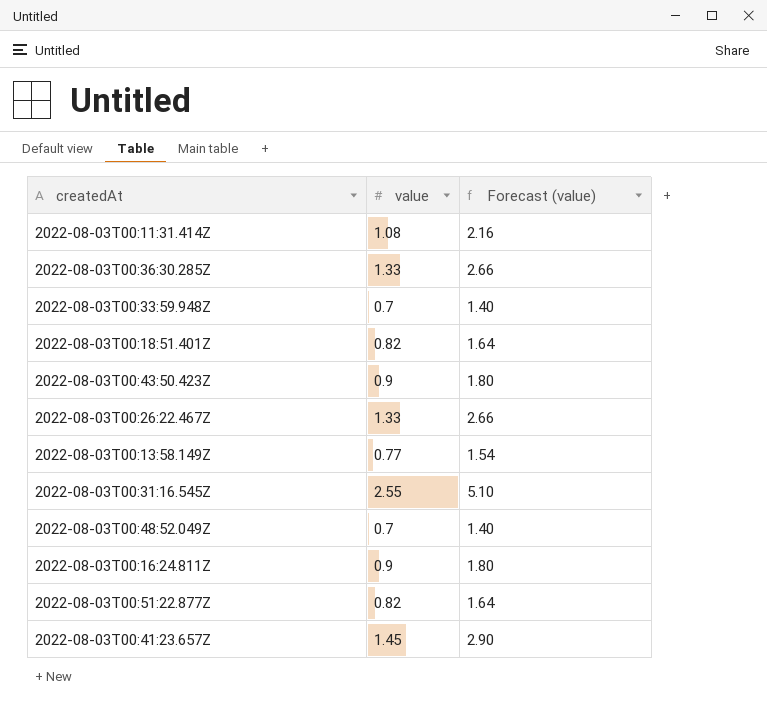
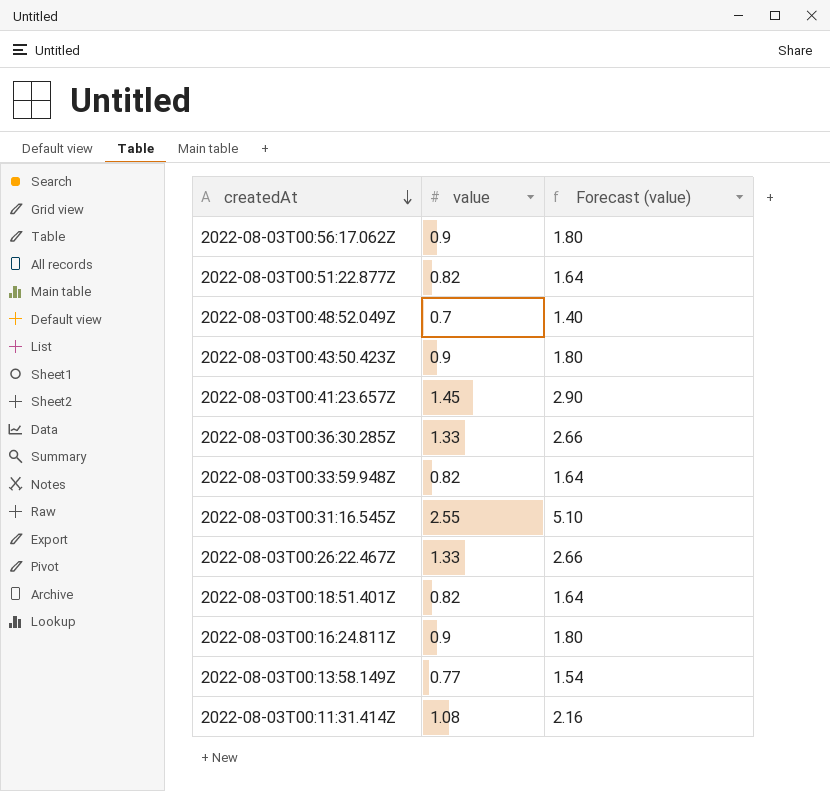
row order: none -> createdAt descending
row 2022-08-03T00:56:17.062Z: none -> 0.9 | 1.80
2022-08-03T00:33:59.948Z | value: 0.7 -> 0.82
2022-08-03T00:33:59.948Z | Forecast (value): 1.40 -> 1.64

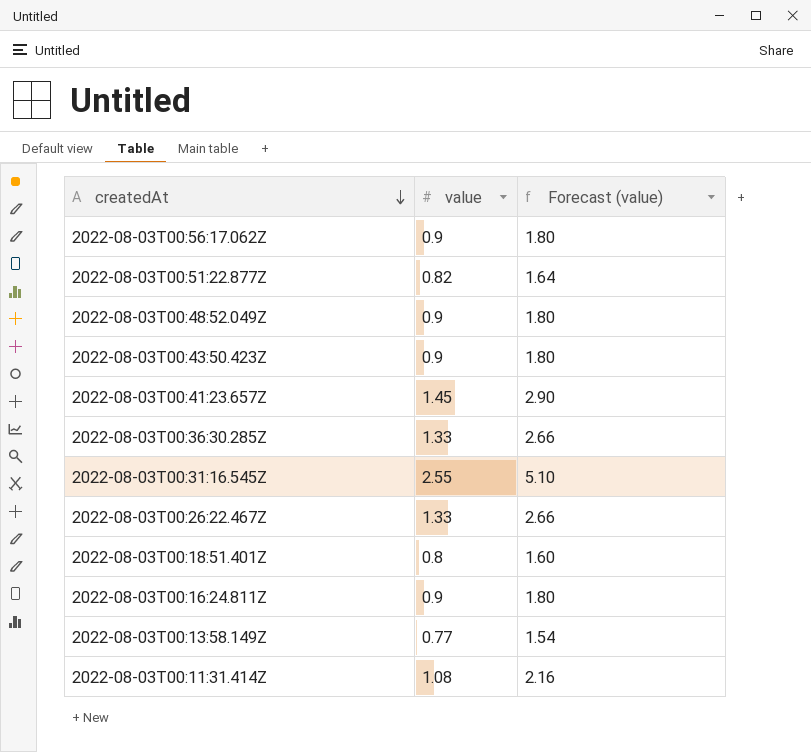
row 2022-08-03T00:33:59.948Z: 0.82 | 1.64 -> none
2022-08-03T00:48:52.049Z | value: 0.7 -> 0.9
2022-08-03T00:48:52.049Z | Forecast (value): 1.40 -> 1.80
2022-08-03T00:18:51.401Z | value: 0.82 -> 0.8
2022-08-03T00:18:51.401Z | Forecast (value): 1.64 -> 1.60

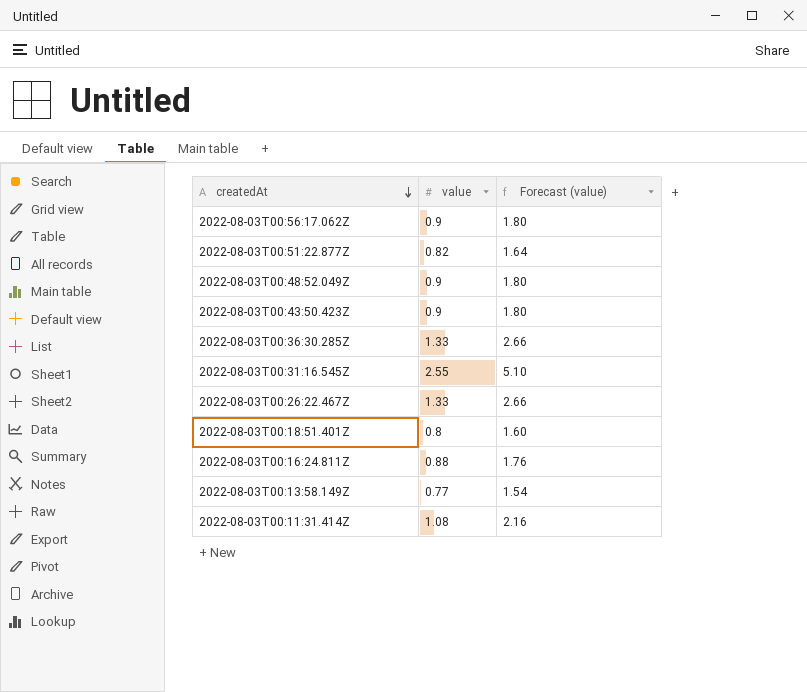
row 2022-08-03T00:41:23.657Z: 1.45 | 2.90 -> none
2022-08-03T00:16:24.811Z | value: 0.9 -> 0.88
2022-08-03T00:16:24.811Z | Forecast (value): 1.80 -> 1.76

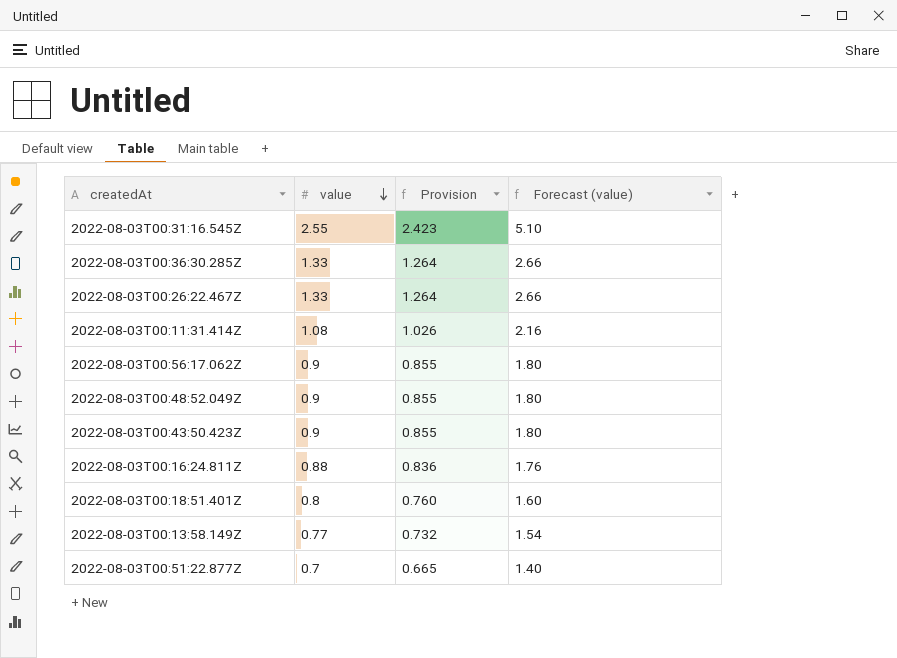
row order: createdAt descending -> value descending
column Provision | formula: none -> [value] * 0.95
2022-08-03T00:51:22.877Z | value: 0.82 -> 0.7
2022-08-03T00:51:22.877Z | Forecast (value): 1.64 -> 1.40

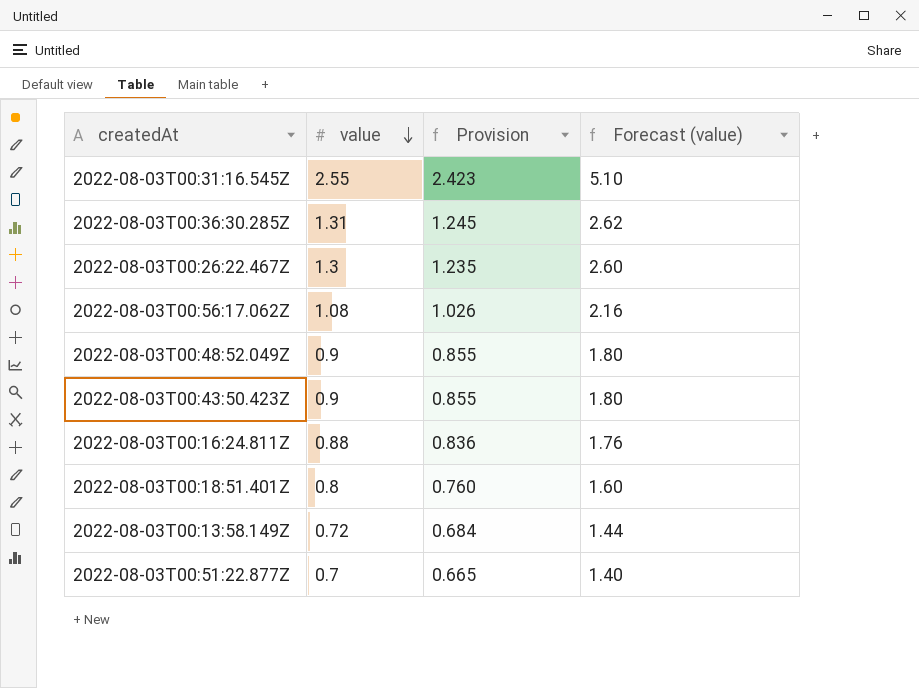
row 2022-08-03T00:11:31.414Z: 1.08 | 1.026 | 2.16 -> none
2022-08-03T00:36:30.285Z | value: 1.33 -> 1.31
2022-08-03T00:36:30.285Z | Provision: 1.264 -> 1.245
2022-08-03T00:36:30.285Z | Forecast (value): 2.66 -> 2.62
2022-08-03T00:26:22.467Z | value: 1.33 -> 1.3
2022-08-03T00:26:22.467Z | Provision: 1.264 -> 1.235
2022-08-03T00:26:22.467Z | Forecast (value): 2.66 -> 2.60
2022-08-03T00:56:17.062Z | value: 0.9 -> 1.08
2022-08-03T00:56:17.062Z | Provision: 0.855 -> 1.026
2022-08-03T00:56:17.062Z | Forecast (value): 1.80 -> 2.16
2022-08-03T00:13:58.149Z | value: 0.77 -> 0.72
2022-08-03T00:13:58.149Z | Provision: 0.732 -> 0.684
2022-08-03T00:13:58.149Z | Forecast (value): 1.54 -> 1.44

